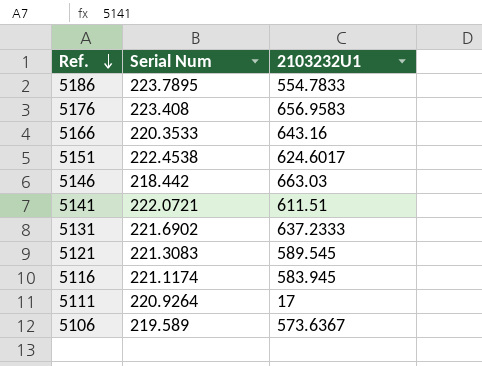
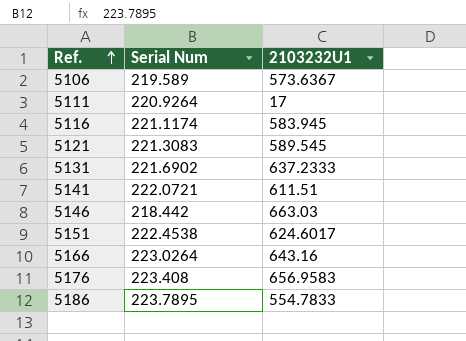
row order: Ref. descending -> Ref. ascending
5166 | Serial Num: 220.3533 -> 223.0264

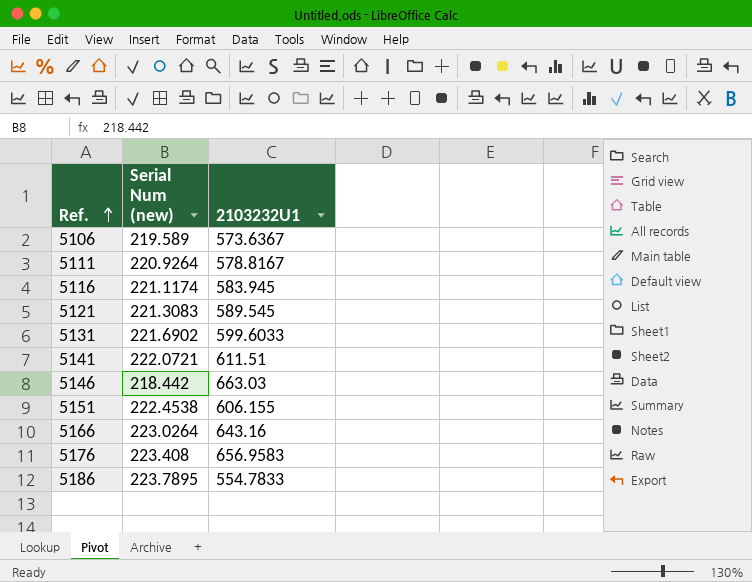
column name: Serial Num -> Serial Num (new)
5111 | 2103232U1: 17 -> 578.8167
5131 | 2103232U1: 637.2333 -> 599.6033
5151 | 2103232U1: 624.6017 -> 606.155

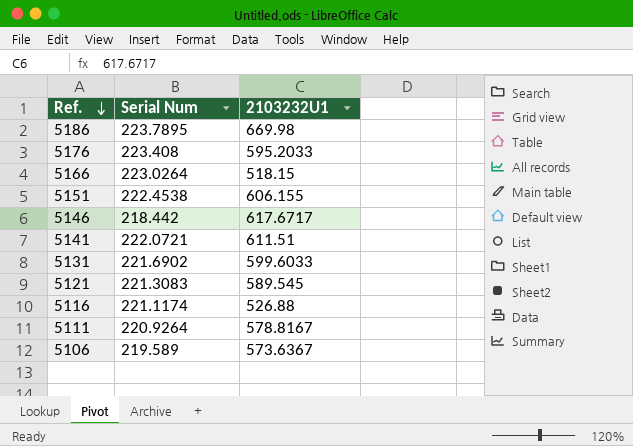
row order: Ref. ascending -> Ref. descending
column name: Serial Num (new) -> Serial Num
5186 | 2103232U1: 554.7833 -> 669.98
5176 | 2103232U1: 656.9583 -> 595.2033
5166 | 2103232U1: 643.16 -> 518.15
5146 | 2103232U1: 663.03 -> 617.6717
5116 | 2103232U1: 583.945 -> 526.88

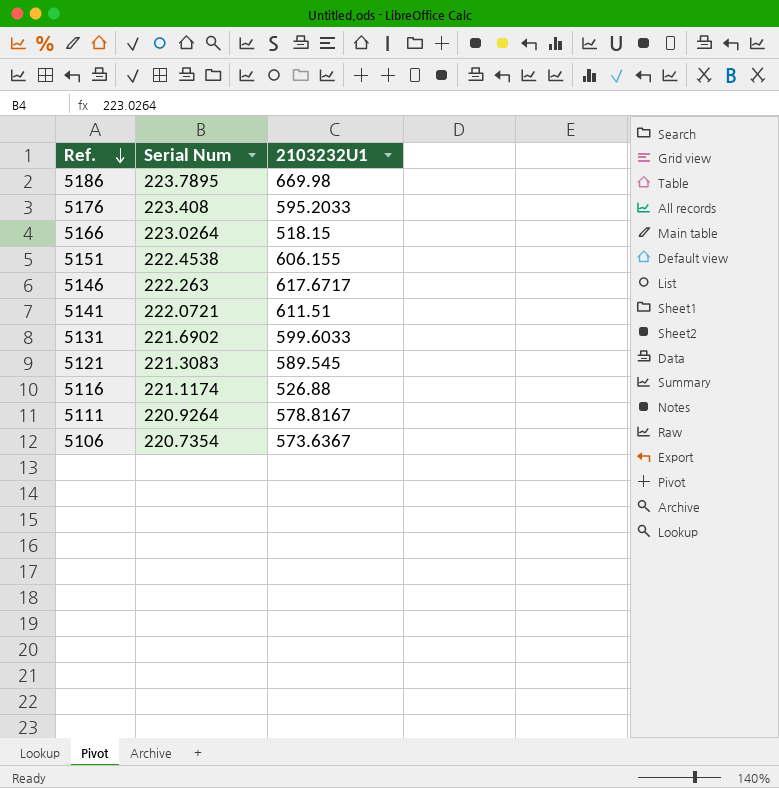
5146 | Serial Num: 218.442 -> 222.263
5106 | Serial Num: 219.589 -> 220.7354

